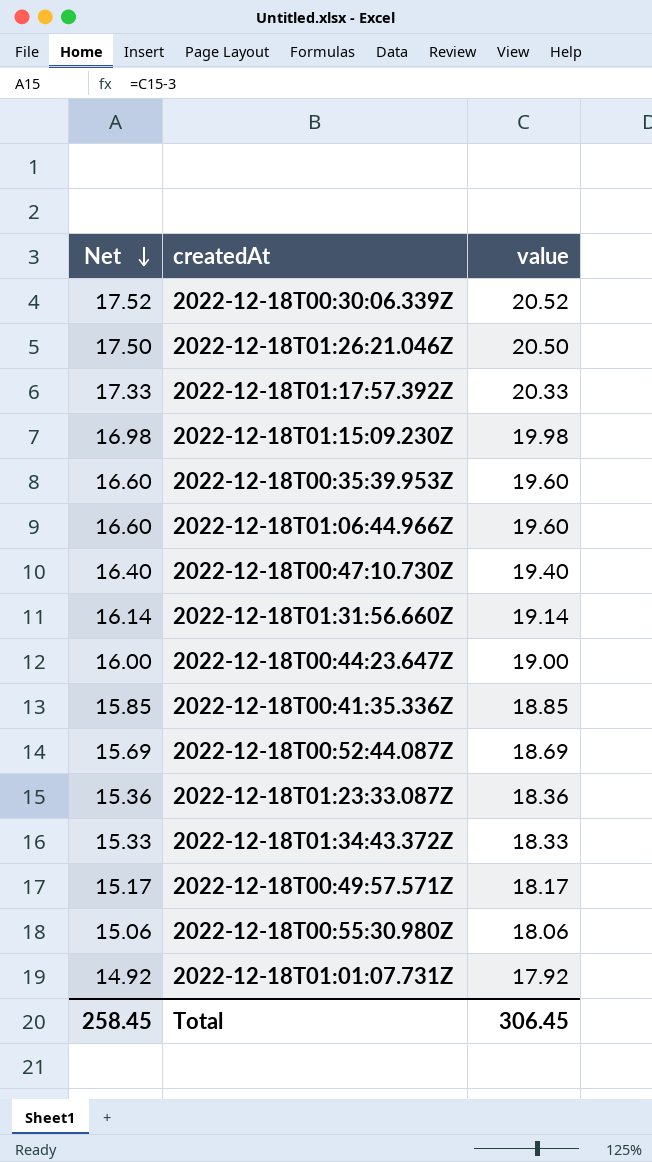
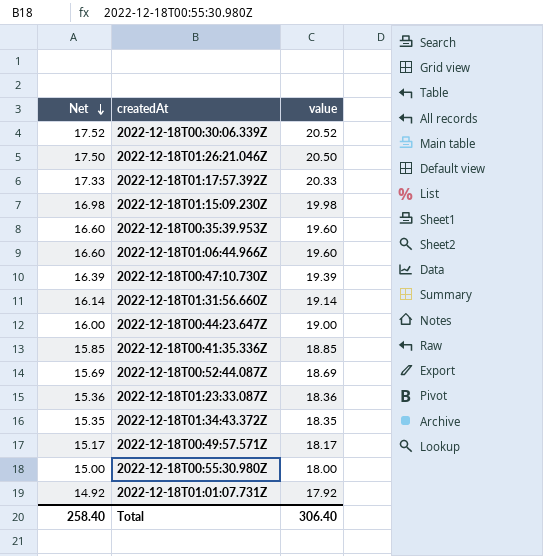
2022-12-18T00:47:10.730Z | Net: 16.40 -> 16.39
2022-12-18T00:47:10.730Z | value: 19.40 -> 19.39
2022-12-18T01:34:43.372Z | Net: 15.33 -> 15.35
2022-12-18T01:34:43.372Z | value: 18.33 -> 18.35
2022-12-18T00:55:30.980Z | Net: 15.06 -> 15.00
2022-12-18T00:55:30.980Z | value: 18.06 -> 18.00
Total | Net: 258.45 -> 258.40
Total | value: 306.45 -> 306.40

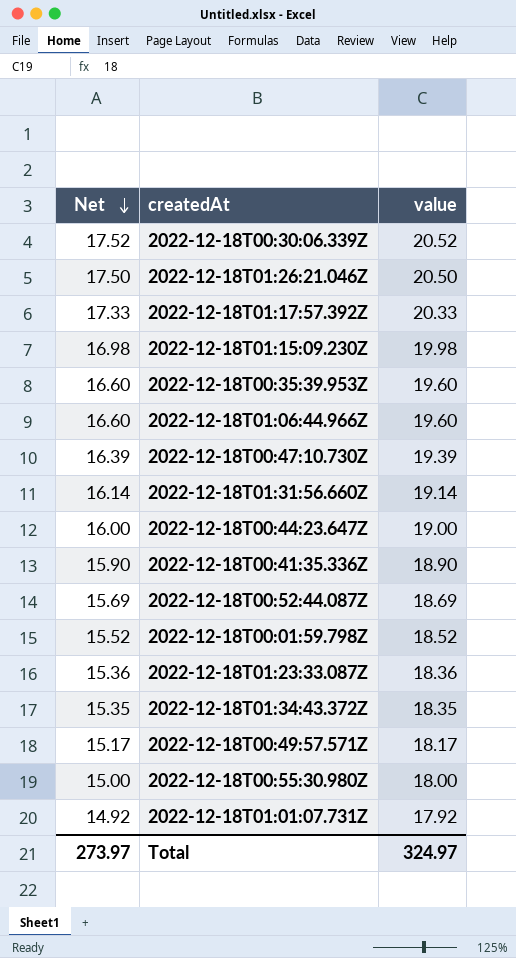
2022-12-18T00:41:35.336Z | Net: 15.85 -> 15.90
2022-12-18T00:41:35.336Z | value: 18.85 -> 18.90
row 2022-12-18T00:01:59.798Z: none -> 15.52 | 18.52
Total | Net: 258.40 -> 273.97
Total | value: 306.40 -> 324.97

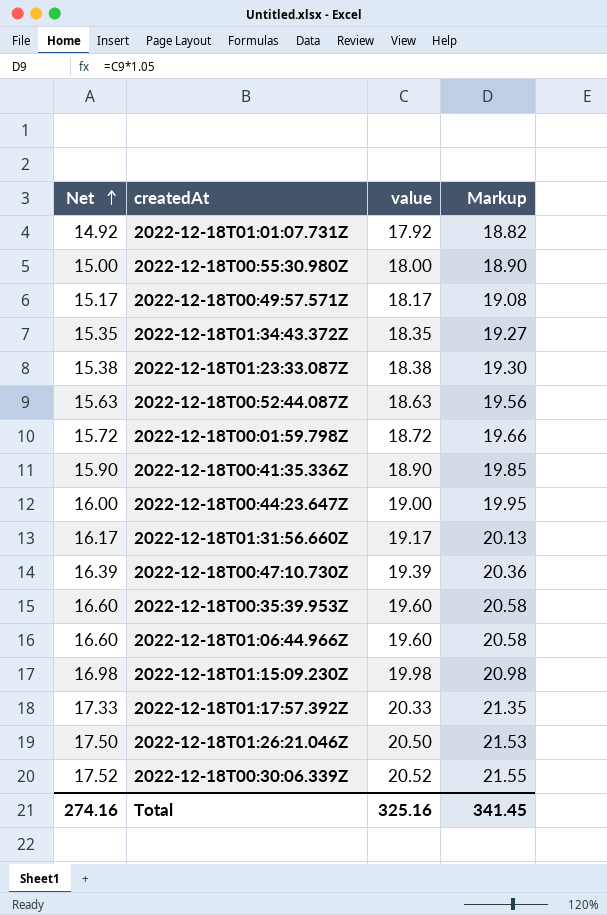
row order: Net descending -> Net ascending
column Markup | formula: none -> [value] * 1.05
2022-12-18T01:23:33.087Z | Net: 15.36 -> 15.38
2022-12-18T01:23:33.087Z | value: 18.36 -> 18.38
2022-12-18T00:52:44.087Z | Net: 15.69 -> 15.63
2022-12-18T00:52:44.087Z | value: 18.69 -> 18.63
2022-12-18T00:01:59.798Z | Net: 15.52 -> 15.72
2022-12-18T00:01:59.798Z | value: 18.52 -> 18.72
2022-12-18T01:31:56.660Z | Net: 16.14 -> 16.17
2022-12-18T01:31:56.660Z | value: 19.14 -> 19.17
Total | Net: 273.97 -> 274.16
Total | value: 324.97 -> 325.16

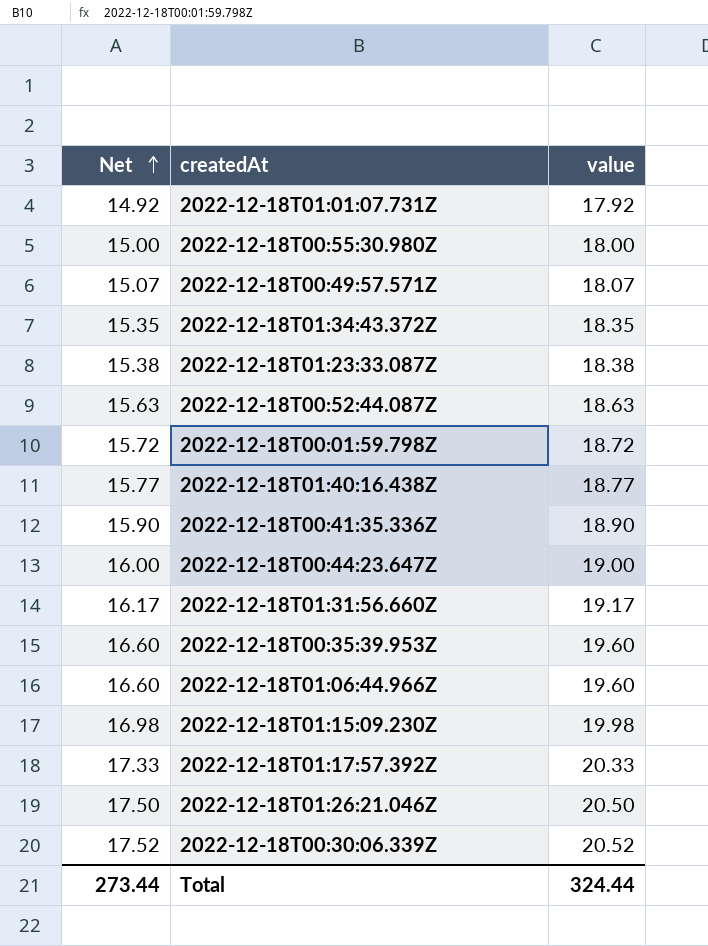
column Markup | formula: [value] * 1.05 -> none
row 2022-12-18T00:47:10.730Z: 16.39 | 19.39 | 20.36 -> none
2022-12-18T00:49:57.571Z | Net: 15.17 -> 15.07
2022-12-18T00:49:57.571Z | value: 18.17 -> 18.07
row 2022-12-18T01:40:16.438Z: none -> 15.77 | 18.77
Total | Net: 274.16 -> 273.44
Total | value: 325.16 -> 324.44

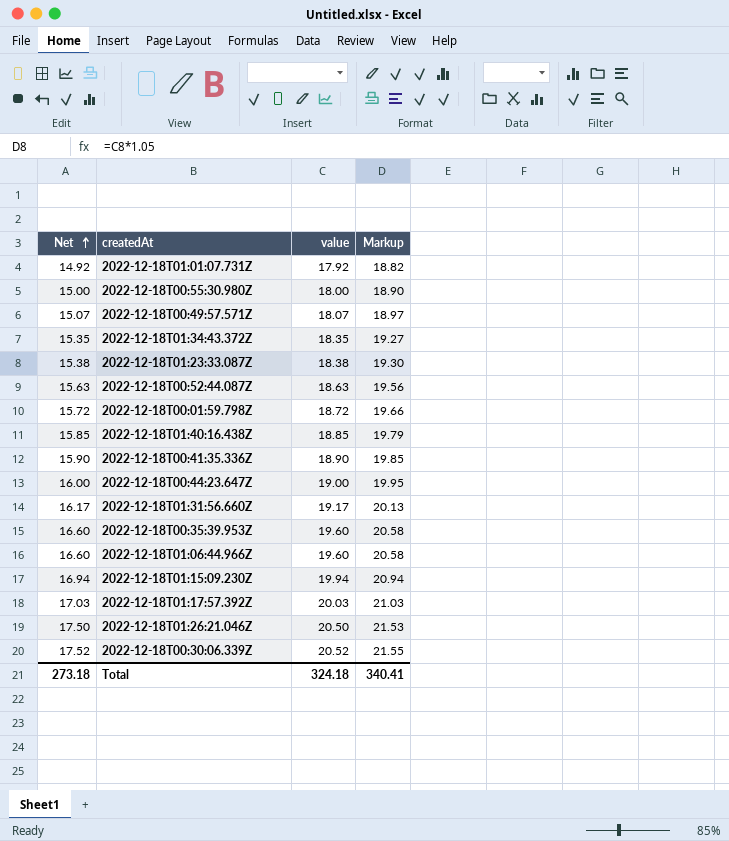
column Markup | formula: none -> [value] * 1.05
2022-12-18T01:40:16.438Z | Net: 15.77 -> 15.85
2022-12-18T01:40:16.438Z | value: 18.77 -> 18.85
2022-12-18T01:15:09.230Z | Net: 16.98 -> 16.94
2022-12-18T01:15:09.230Z | value: 19.98 -> 19.94
2022-12-18T01:17:57.392Z | Net: 17.33 -> 17.03
2022-12-18T01:17:57.392Z | value: 20.33 -> 20.03
Total | Net: 273.44 -> 273.18
Total | value: 324.44 -> 324.18

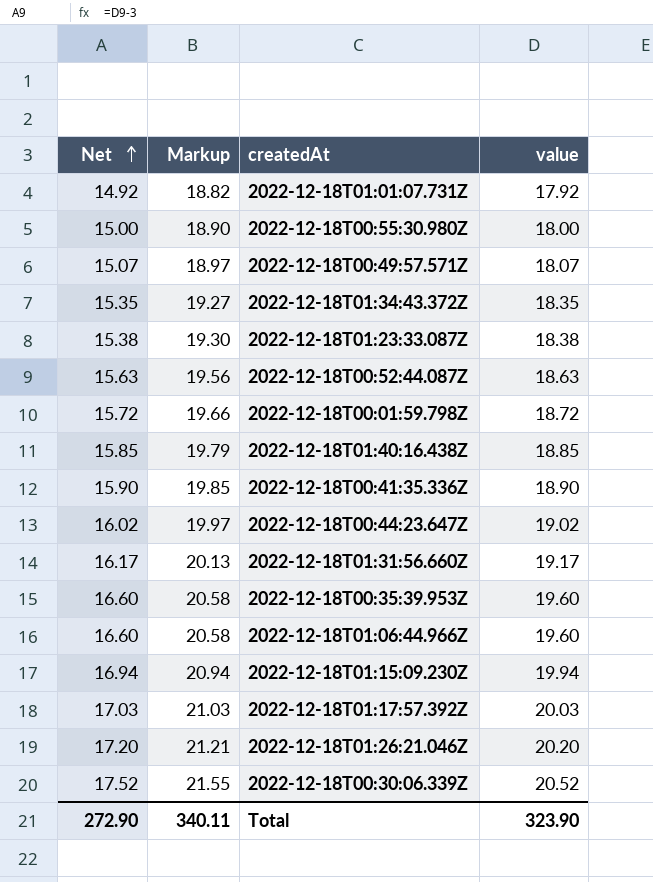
column Markup | position: 4 -> 2
2022-12-18T00:44:23.647Z | Net: 16.00 -> 16.02
2022-12-18T00:44:23.647Z | Markup: 19.95 -> 19.97
2022-12-18T00:44:23.647Z | value: 19.00 -> 19.02
2022-12-18T01:26:21.046Z | Net: 17.50 -> 17.20
2022-12-18T01:26:21.046Z | Markup: 21.53 -> 21.21
2022-12-18T01:26:21.046Z | value: 20.50 -> 20.20
Total | Net: 273.18 -> 272.90
Total | Markup: 340.41 -> 340.11
Total | value: 324.18 -> 323.90

